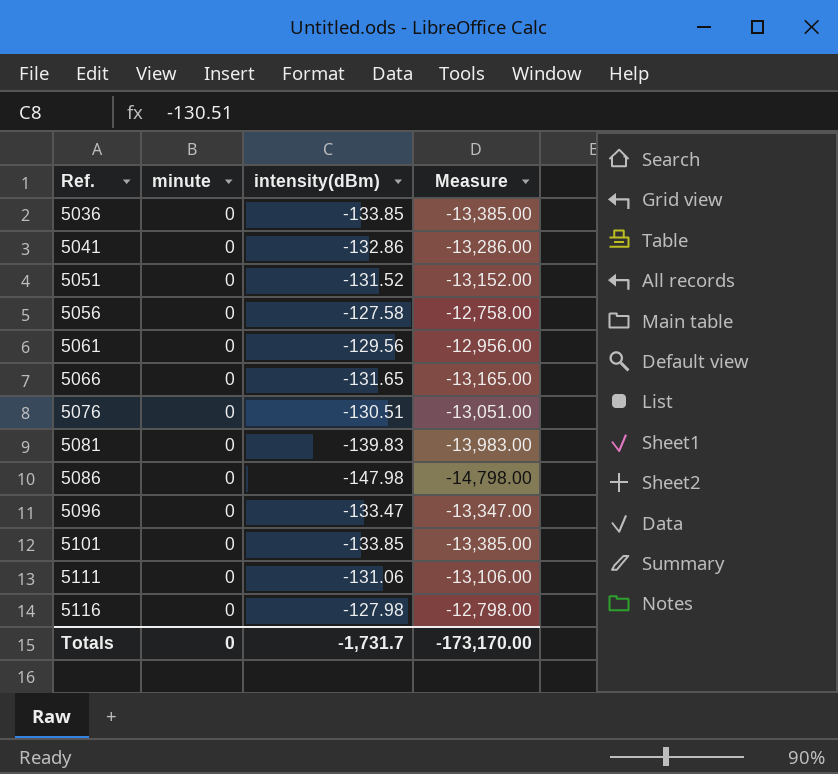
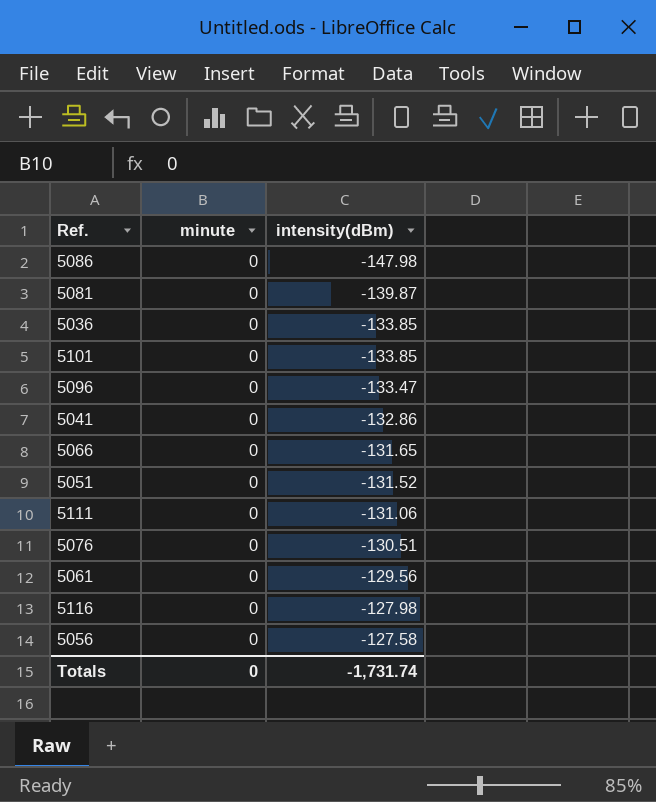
row order: Ref. ascending -> intensity(dBm) ascending
column Measure | formula: [intensity(dBm)] * 100 -> none
5081 | intensity(dBm): -139.83 -> -139.87
Totals | intensity(dBm): -1,731.7 -> -1,731.74

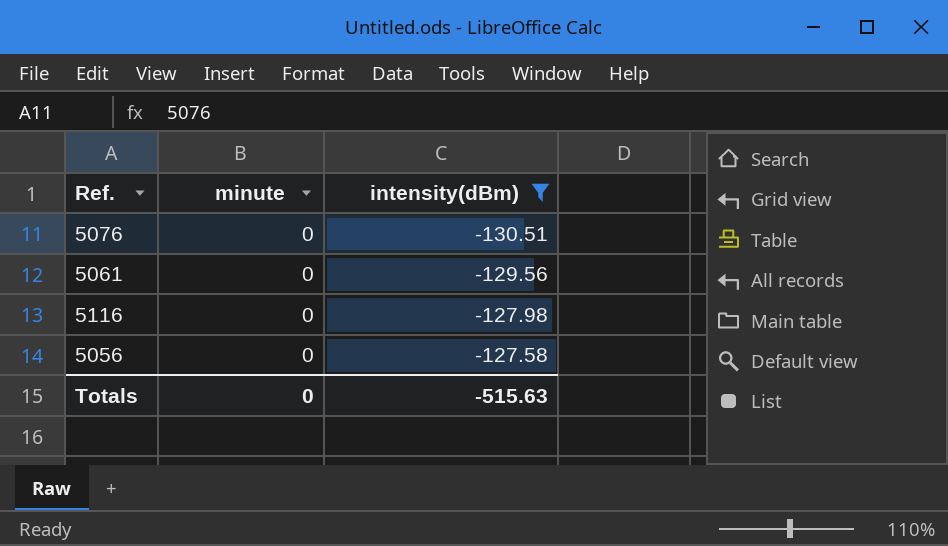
filter: none -> intensity(dBm) >= -130.51
Totals | intensity(dBm): -1,731.74 -> -515.63

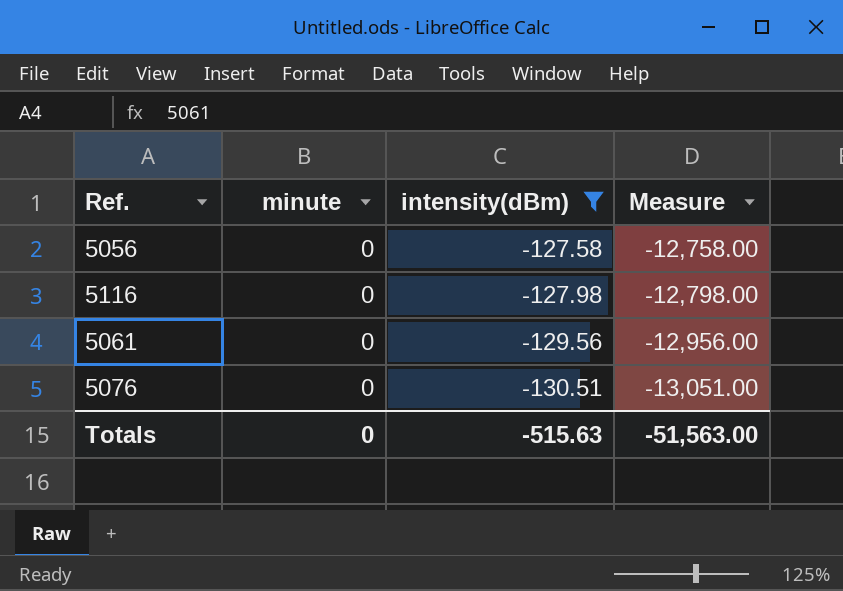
row order: intensity(dBm) ascending -> intensity(dBm) descending
column Measure | formula: none -> [intensity(dBm)] * 100

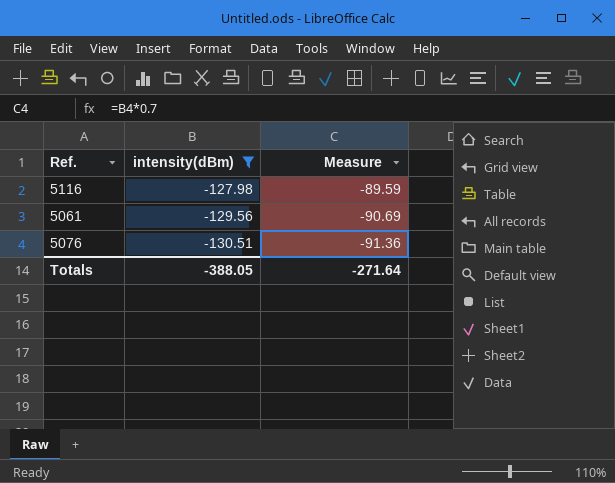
column minute | position: 2 -> none
column Measure | formula: [intensity(dBm)] * 100 -> [intensity(dBm)] * 0.7
row 5056: 0 | -127.58 | -12,758.00 -> none
Totals | intensity(dBm): -515.63 -> -388.05
Totals | Measure: -51,563.00 -> -271.64

